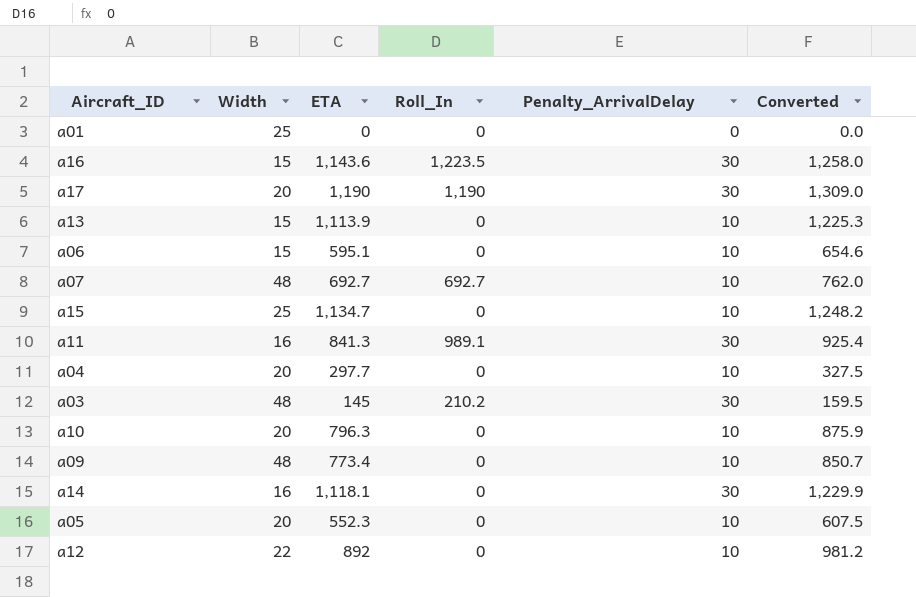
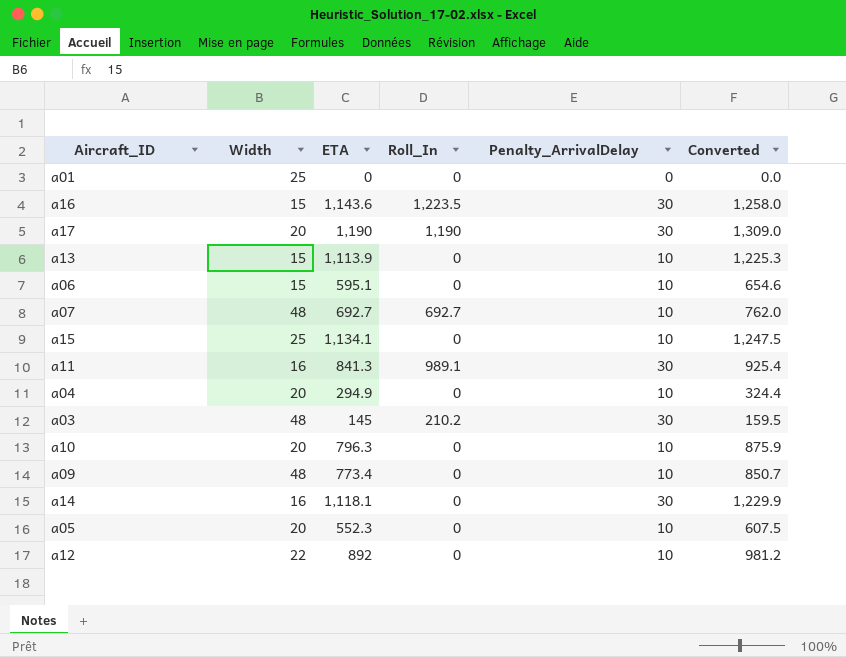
a15 | ETA: 1,134.7 -> 1,134.1
a15 | Converted: 1,248.2 -> 1,247.5
a04 | ETA: 297.7 -> 294.9
a04 | Converted: 327.5 -> 324.4

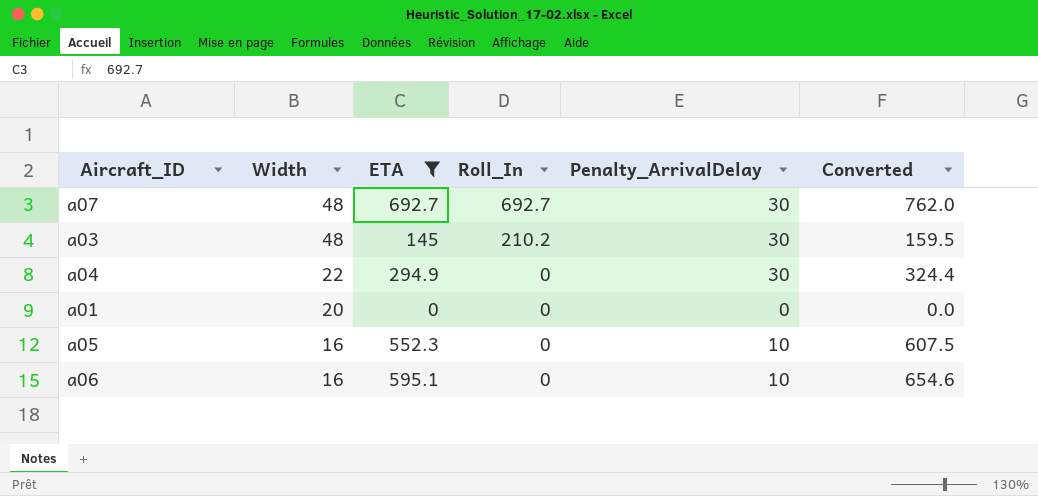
filter: none -> ETA <= 692.7
row order: none -> Width descending
a07 | Penalty_ArrivalDelay: 10 -> 30
a04 | Width: 20 -> 22
a04 | Penalty_ArrivalDelay: 10 -> 30
a01 | Width: 25 -> 20
a05 | Width: 20 -> 16
a06 | Width: 15 -> 16

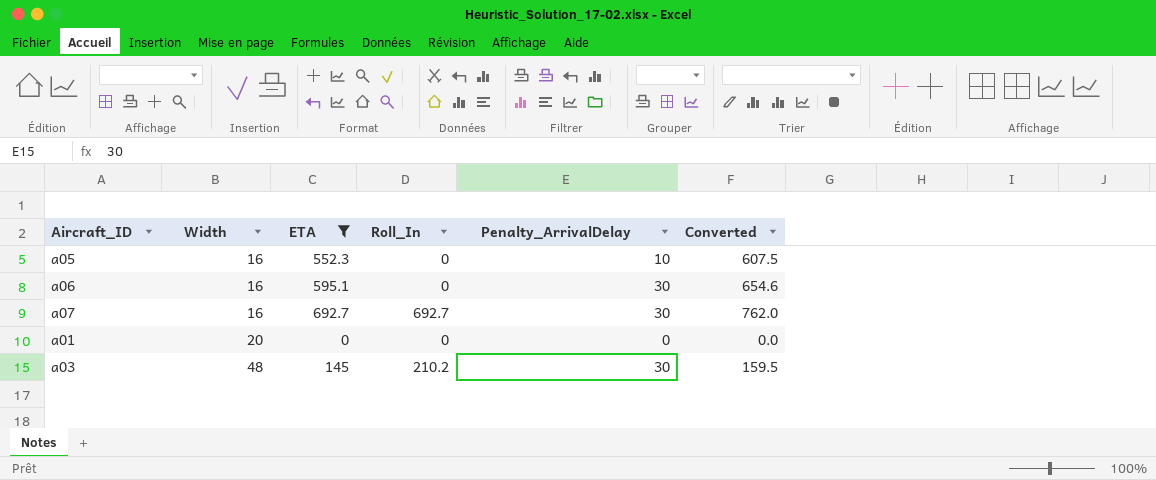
row order: Width descending -> Width ascending
row a04: 22 | 294.9 | 0 | 30 | 324.4 -> none
a06 | Penalty_ArrivalDelay: 10 -> 30
a07 | Width: 48 -> 16

